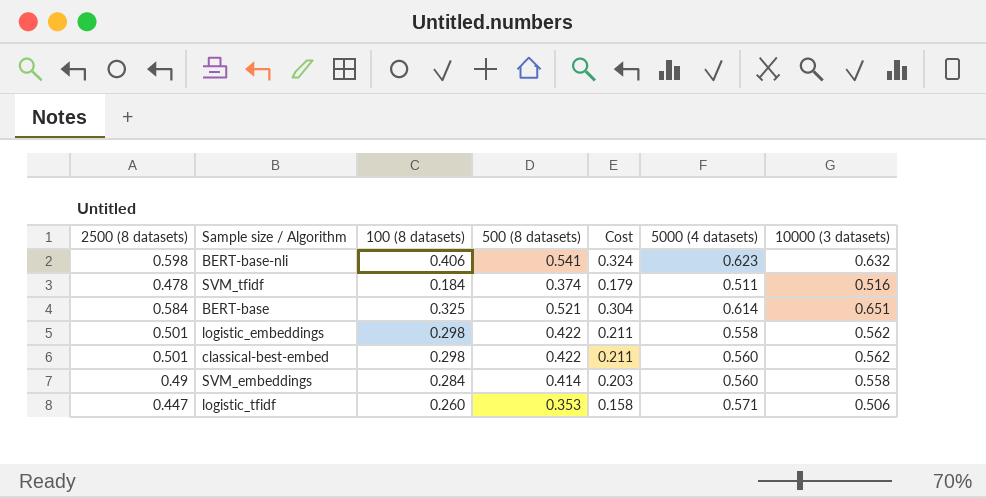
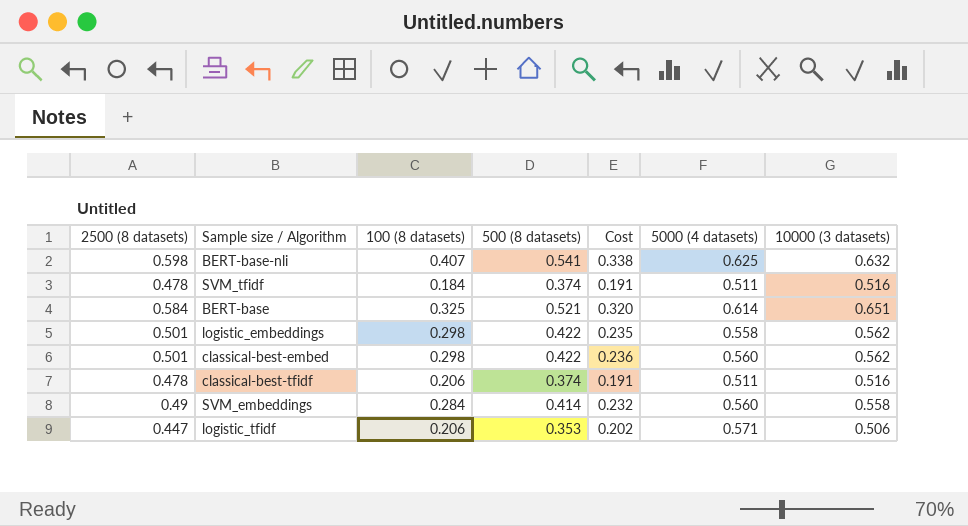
column Cost | formula: [2500 (8 datasets)] * [500 (8 datasets)] -> [500 (8 datasets)] * [5000 (4 datasets)]
BERT-base-nli | 100 (8 datasets): 0.406 -> 0.407
BERT-base-nli | 5000 (4 datasets): 0.623 -> 0.625
row classical-best-tfidf: none -> 0.478 | 0.206 | 0.374 | 0.191 | 0.511 | 0.516
logistic_tfidf | 100 (8 datasets): 0.260 -> 0.206

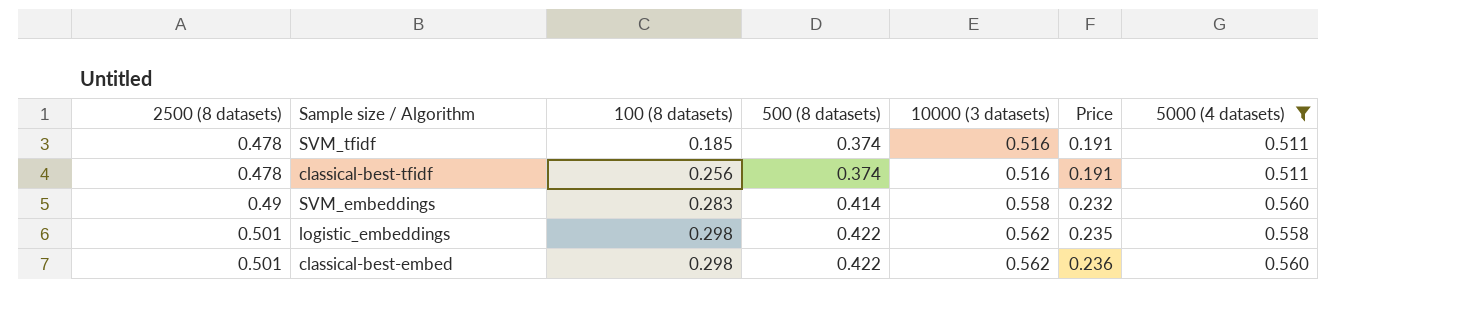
filter: none -> 5000 (4 datasets) <= 0.560
row order: none -> 2500 (8 datasets) ascending
column 10000 (3 datasets) | position: 7 -> 5
column name: Cost -> Price
SVM_tfidf | 100 (8 datasets): 0.184 -> 0.185
classical-best-tfidf | 100 (8 datasets): 0.206 -> 0.256
SVM_embeddings | 100 (8 datasets): 0.284 -> 0.283

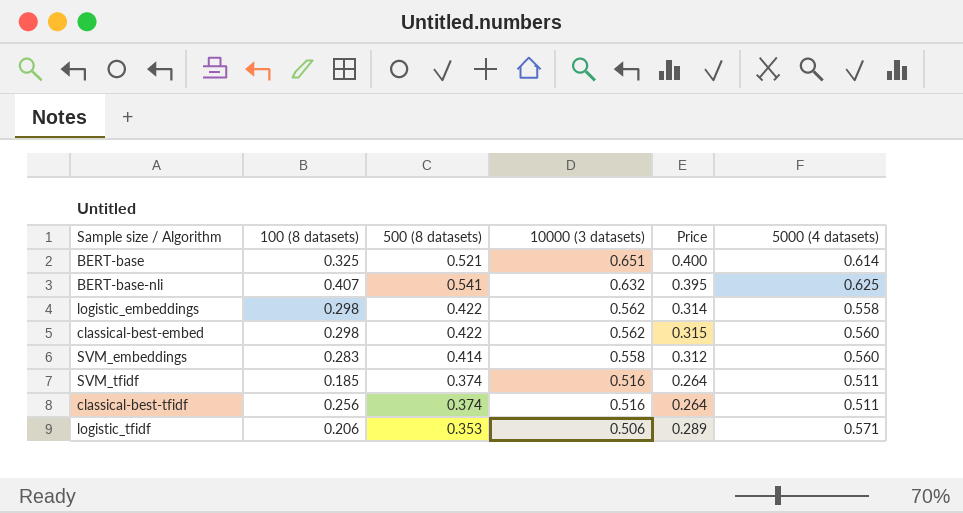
filter: 5000 (4 datasets) <= 0.560 -> none
row order: 2500 (8 datasets) ascending -> 10000 (3 datasets) descending
column 2500 (8 datasets) | position: 1 -> none
column Price | formula: [500 (8 datasets)] * [5000 (4 datasets)] -> [10000 (3 datasets)] * [5000 (4 datasets)]

